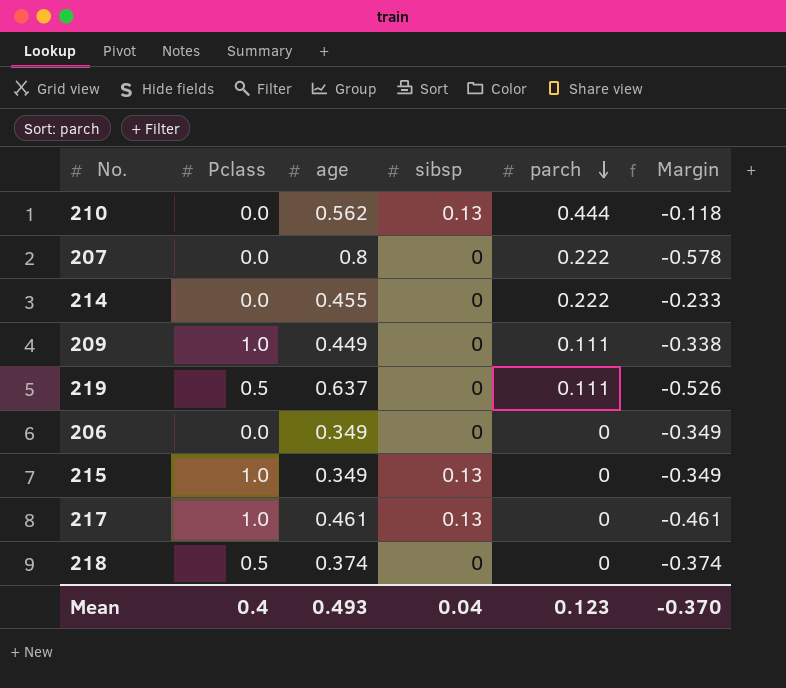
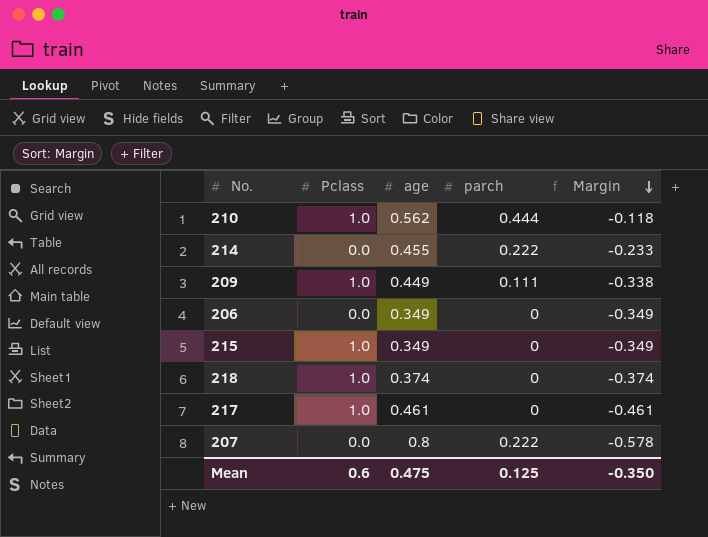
row order: parch descending -> Margin descending
column sibsp | position: 4 -> none
row 219: 0.5 | 0.637 | 0 | 0.111 | -0.526 -> none
210 | Pclass: 0.0 -> 1.0
218 | Pclass: 0.5 -> 1.0
Mean | Pclass: 0.4 -> 0.6
Mean | age: 0.493 -> 0.475
Mean | parch: 0.123 -> 0.125
Mean | Margin: -0.370 -> -0.350

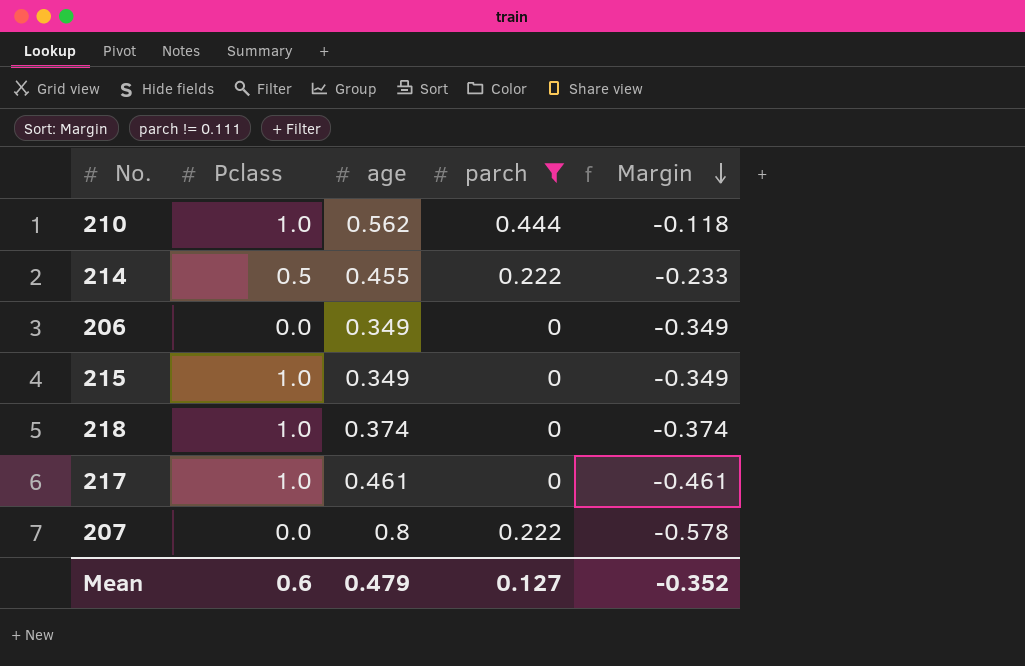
filter: none -> parch != 0.111
214 | Pclass: 0.0 -> 0.5
Mean | age: 0.475 -> 0.479
Mean | parch: 0.125 -> 0.127
Mean | Margin: -0.350 -> -0.352

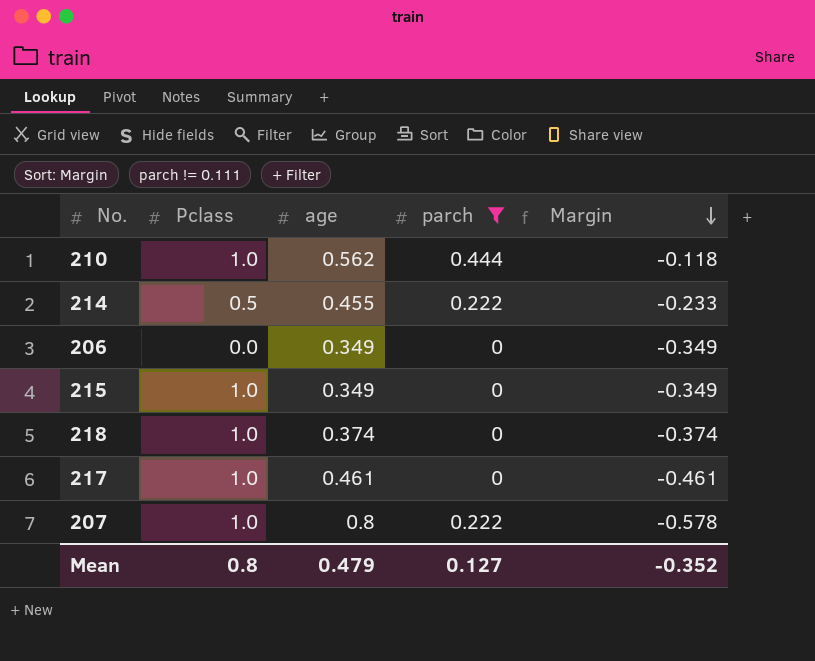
207 | Pclass: 0.0 -> 1.0
Mean | Pclass: 0.6 -> 0.8

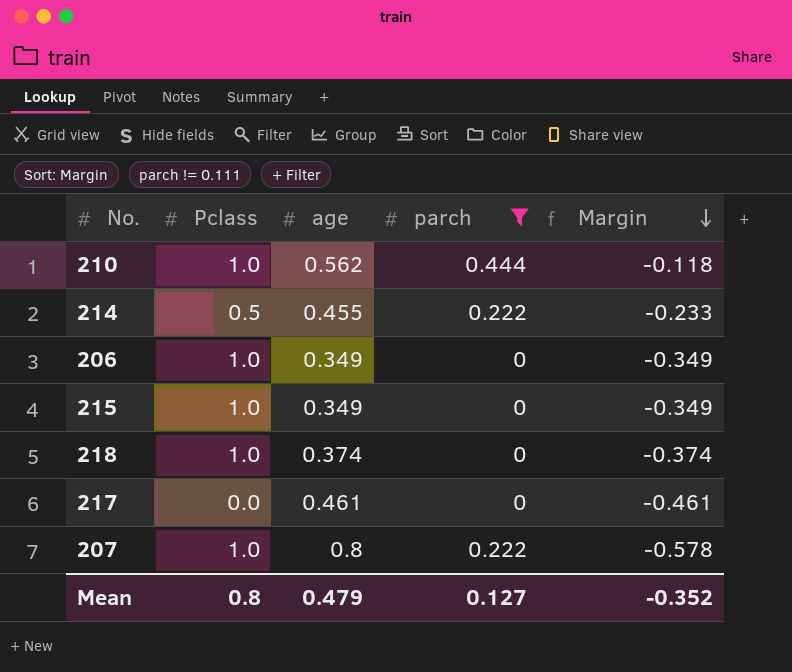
206 | Pclass: 0.0 -> 1.0
217 | Pclass: 1.0 -> 0.0

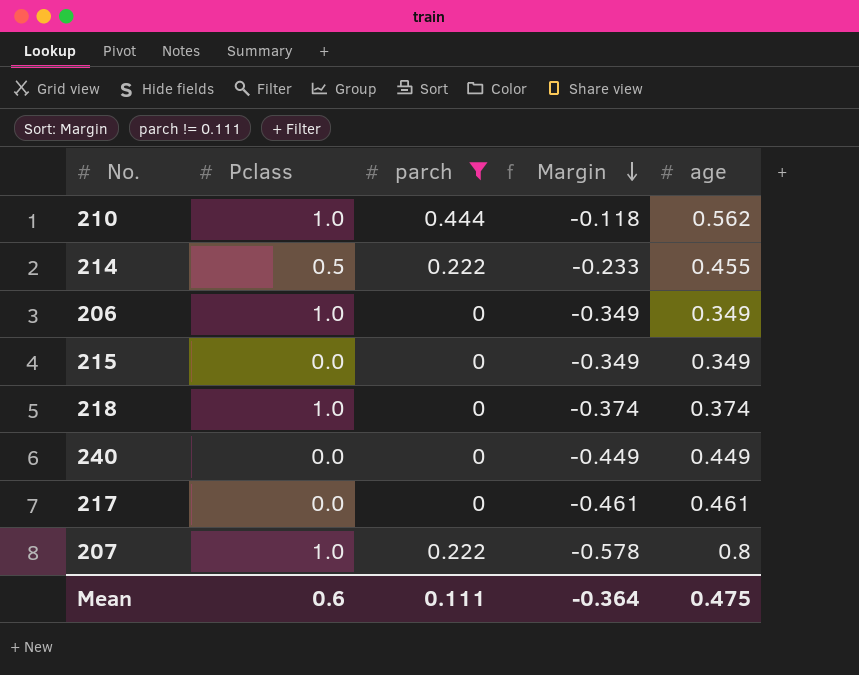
column age | position: 3 -> 5
215 | Pclass: 1.0 -> 0.0
row 240: none -> 0.0 | 0 | -0.449 | 0.449
Mean | Pclass: 0.8 -> 0.6
Mean | parch: 0.127 -> 0.111
Mean | Margin: -0.352 -> -0.364
Mean | age: 0.479 -> 0.475

